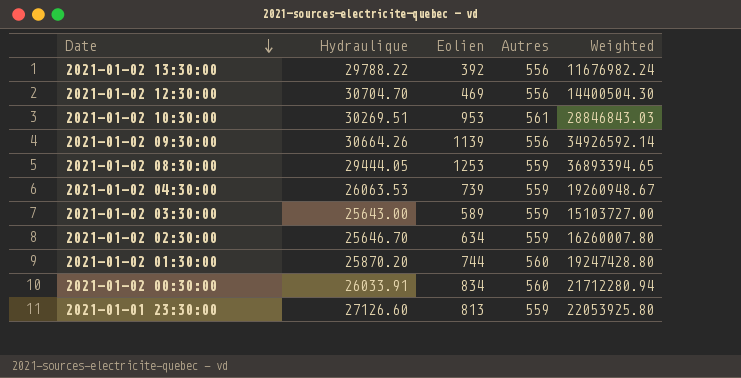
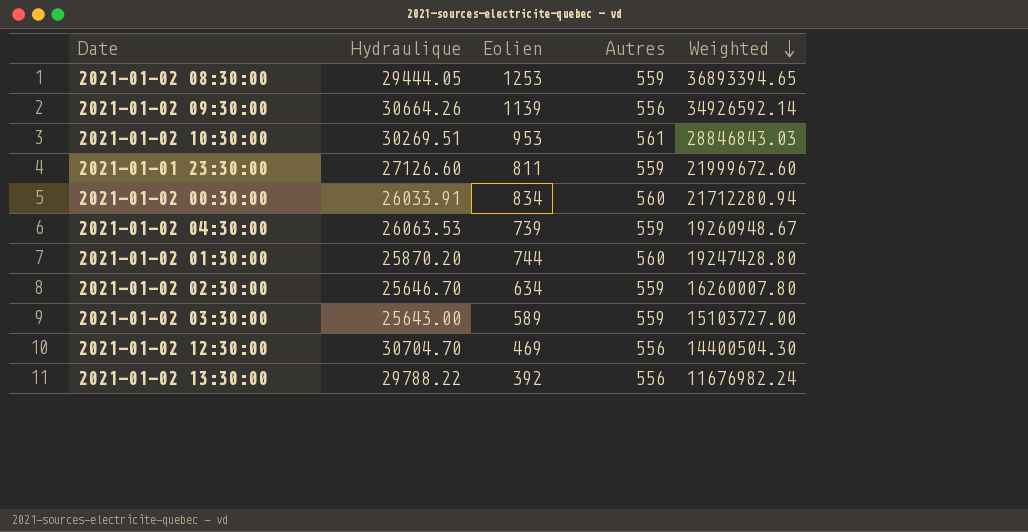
row order: Date descending -> Weighted descending
2021-01-01 23:30:00 | Eolien: 813 -> 811
2021-01-01 23:30:00 | Weighted: 22053925.80 -> 21999672.60

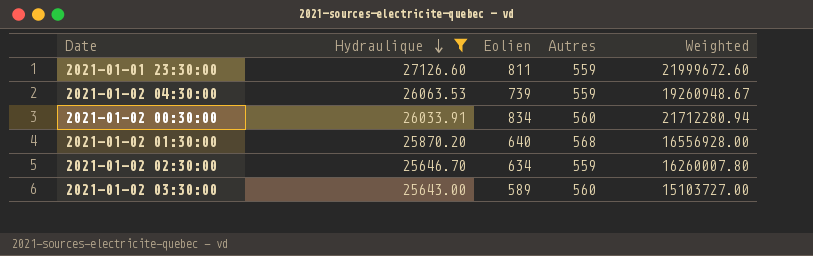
filter: none -> Hydraulique <= 27126.60
row order: Weighted descending -> Hydraulique descending
2021-01-02 01:30:00 | Eolien: 744 -> 640
2021-01-02 01:30:00 | Autres: 560 -> 568
2021-01-02 01:30:00 | Weighted: 19247428.80 -> 16556928.00
2021-01-02 03:30:00 | Autres: 559 -> 560

